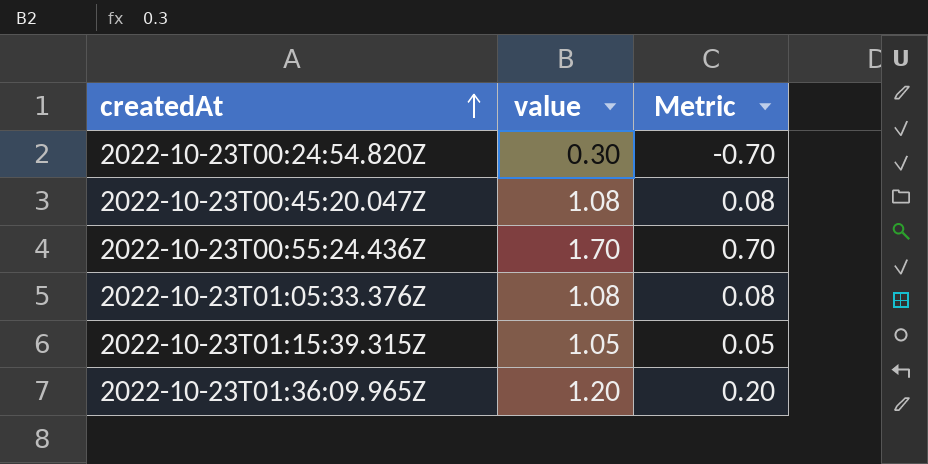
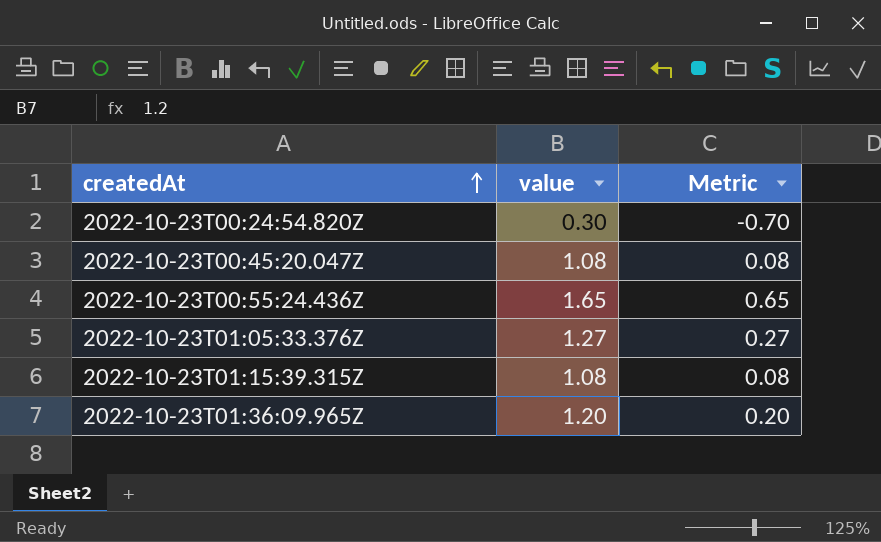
2022-10-23T00:55:24.436Z | value: 1.70 -> 1.65
2022-10-23T00:55:24.436Z | Metric: 0.70 -> 0.65
2022-10-23T01:05:33.376Z | value: 1.08 -> 1.27
2022-10-23T01:05:33.376Z | Metric: 0.08 -> 0.27
2022-10-23T01:15:39.315Z | value: 1.05 -> 1.08
2022-10-23T01:15:39.315Z | Metric: 0.05 -> 0.08

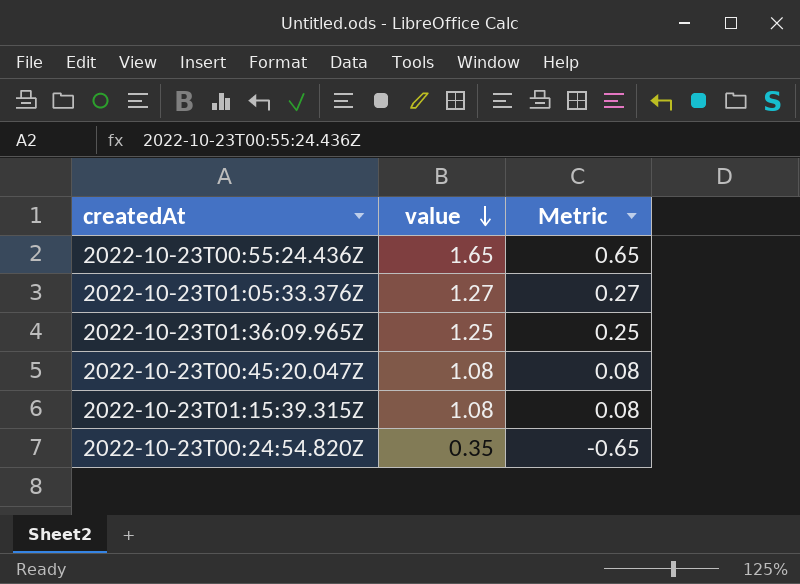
row order: createdAt ascending -> value descending
2022-10-23T01:36:09.965Z | value: 1.20 -> 1.25
2022-10-23T01:36:09.965Z | Metric: 0.20 -> 0.25
2022-10-23T00:24:54.820Z | value: 0.30 -> 0.35
2022-10-23T00:24:54.820Z | Metric: -0.70 -> -0.65

